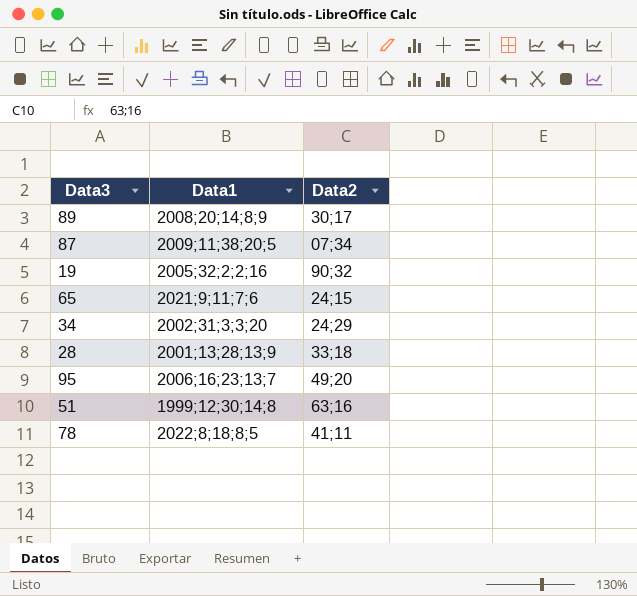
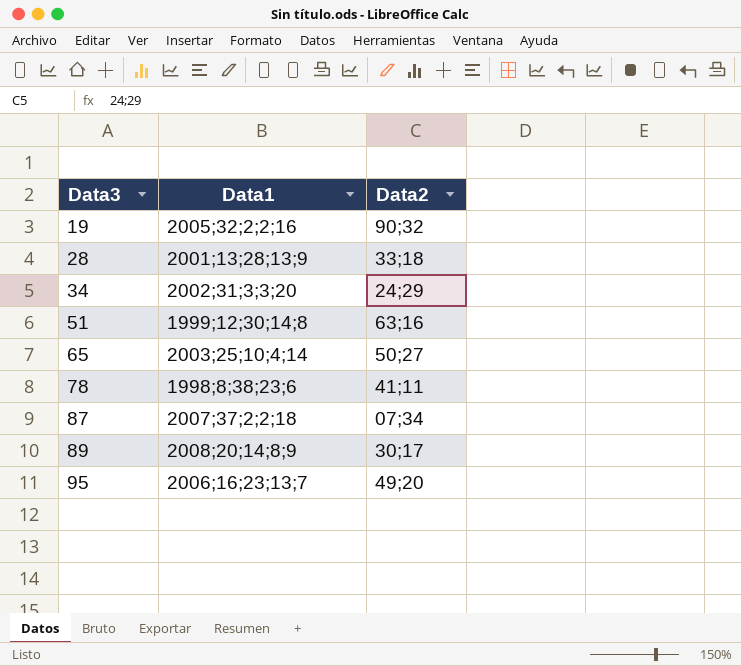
row order: none -> Data3 ascending
65 | Data1: 2021;9;11;7;6 -> 2003;25;10;4;14
65 | Data2: 24;15 -> 50;27
78 | Data1: 2022;8;18;8;5 -> 1998;8;38;23;6
87 | Data1: 2009;11;38;20;5 -> 2007;37;2;2;18

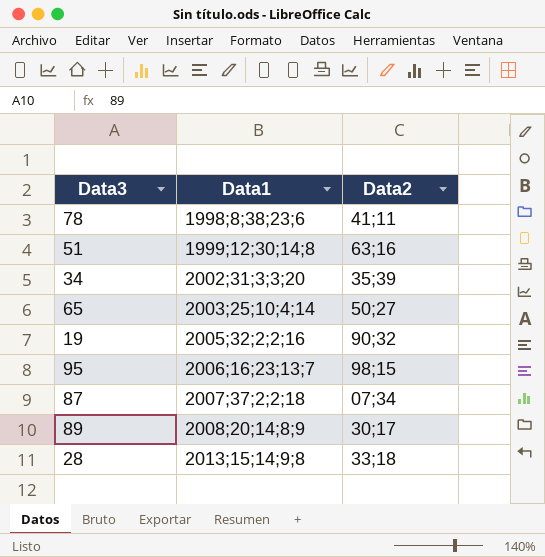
row order: Data3 ascending -> Data1 ascending
34 | Data2: 24;29 -> 35;39
95 | Data2: 49;20 -> 98;15
28 | Data1: 2001;13;28;13;9 -> 2013;15;14;9;8

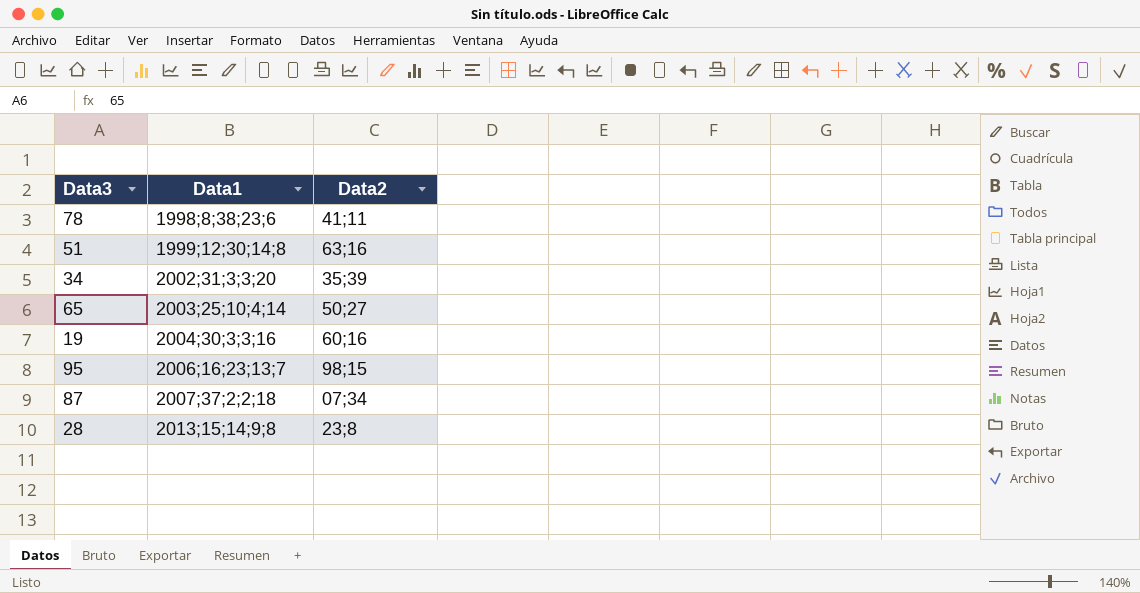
row 89: 2008;20;14;8;9 | 30;17 -> none
19 | Data1: 2005;32;2;2;16 -> 2004;30;3;3;16
19 | Data2: 90;32 -> 60;16
28 | Data2: 33;18 -> 23;8

